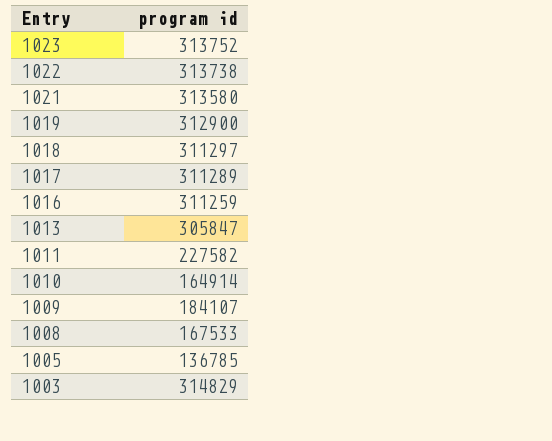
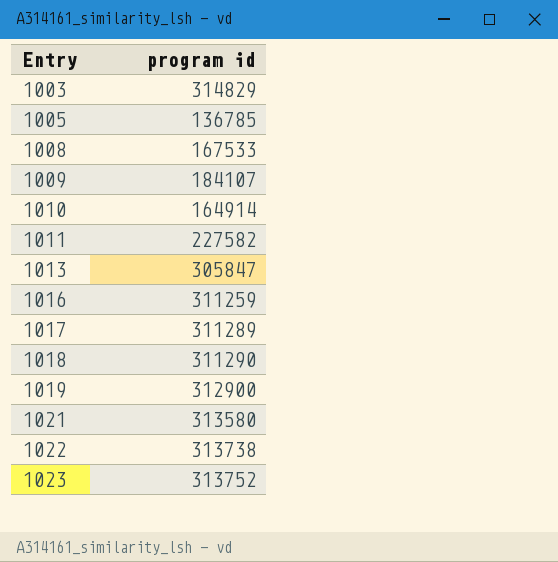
row order: Entry descending -> Entry ascending
1018 | program id: 311297 -> 311290

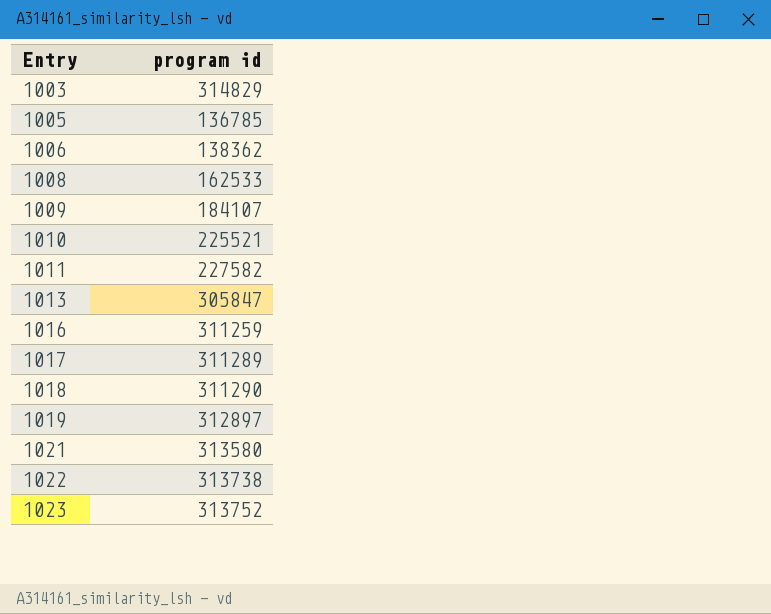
row 1006: none -> 138362
1008 | program id: 167533 -> 162533
1010 | program id: 164914 -> 225521
1019 | program id: 312900 -> 312897

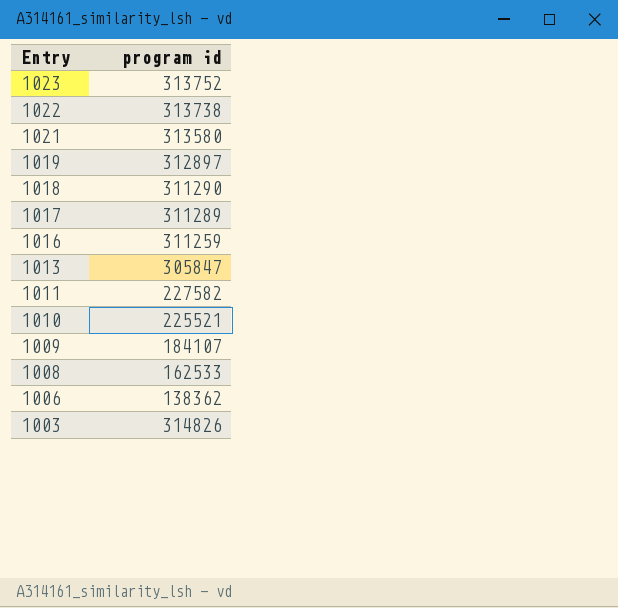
row order: Entry ascending -> Entry descending
row 1005: 136785 -> none
1003 | program id: 314829 -> 314826

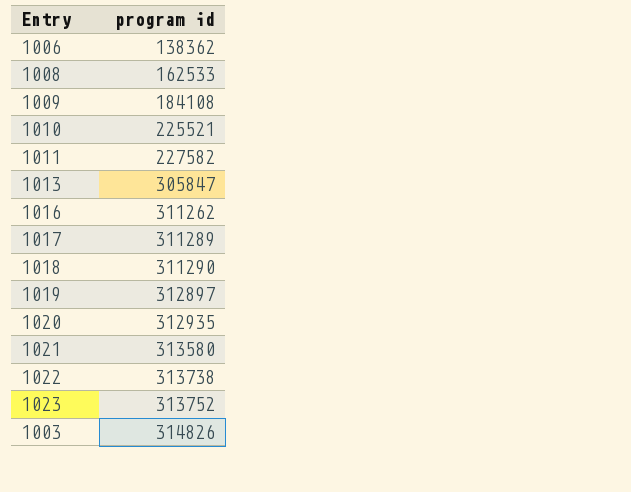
row order: Entry descending -> program id ascending
1009 | program id: 184107 -> 184108
1016 | program id: 311259 -> 311262
row 1020: none -> 312935

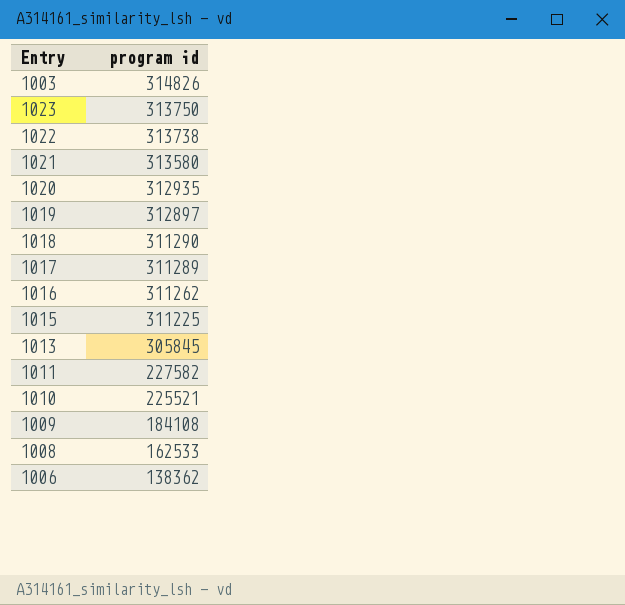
row order: program id ascending -> program id descending
1023 | program id: 313752 -> 313750
row 1015: none -> 311225
1013 | program id: 305847 -> 305845

